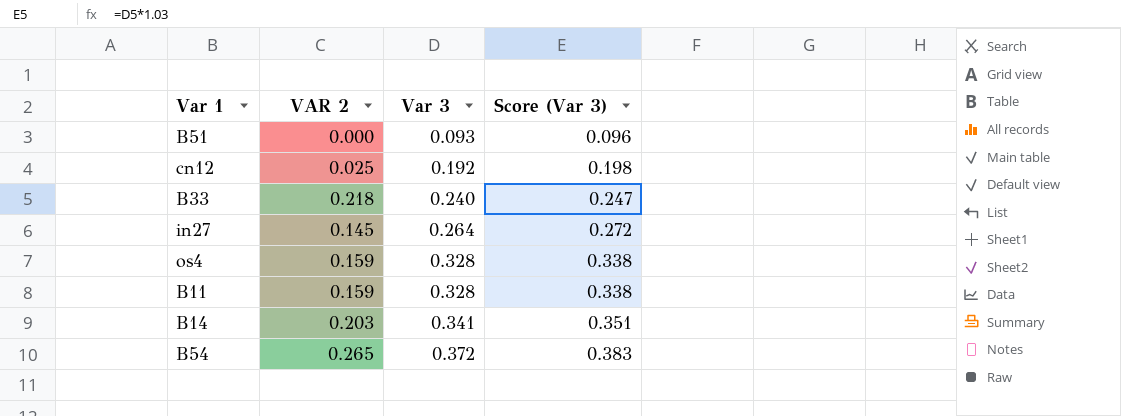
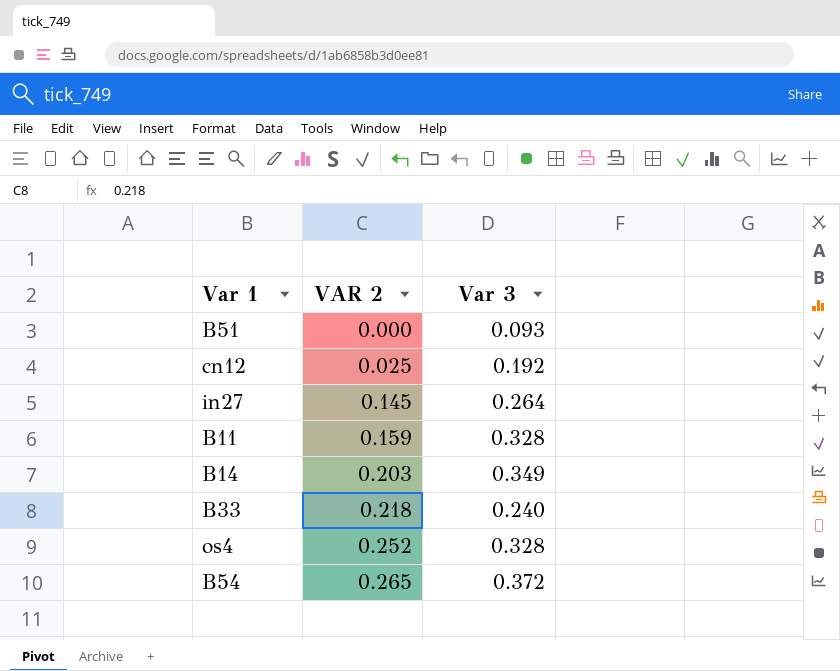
row order: Var 3 ascending -> VAR 2 ascending
column Score (Var 3) | formula: [Var 3] * 1.03 -> none
B14 | Var 3: 0.341 -> 0.349
os4 | VAR 2: 0.159 -> 0.252

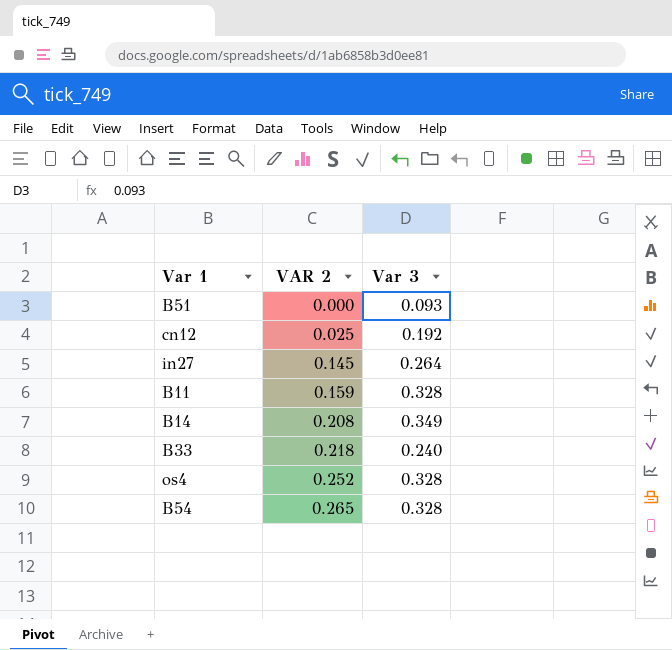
B14 | VAR 2: 0.203 -> 0.208
B54 | Var 3: 0.372 -> 0.328

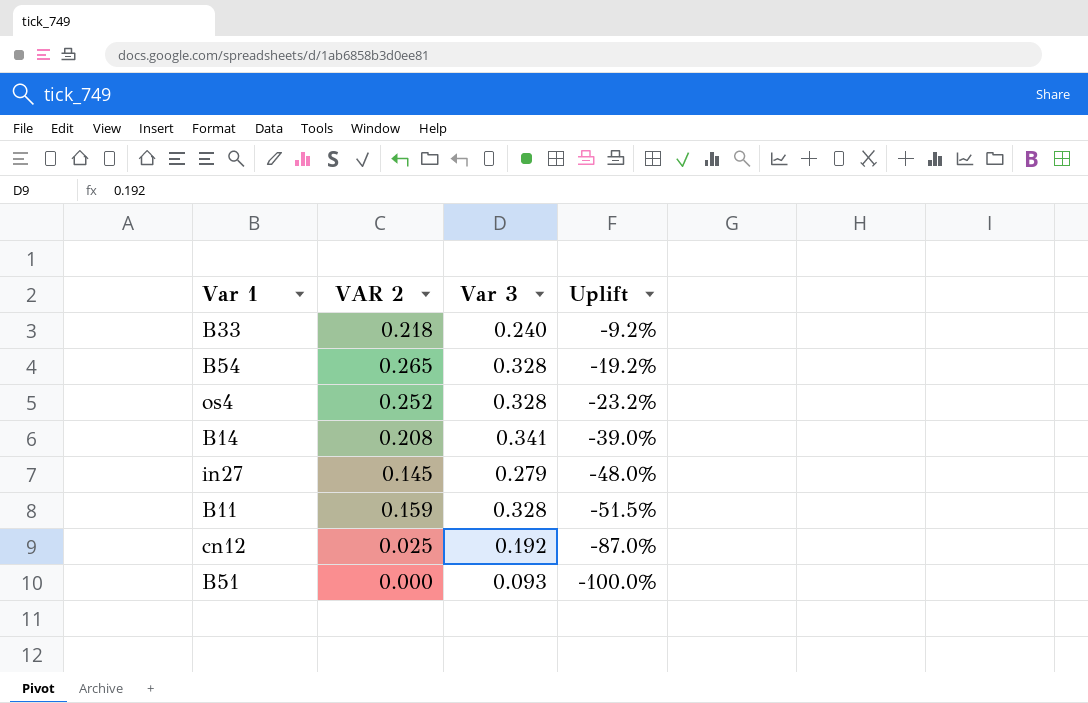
row order: VAR 2 ascending -> Uplift descending
column Uplift | formula: none -> ([VAR 2] - [Var 3]) / [Var 3]
B14 | Var 3: 0.349 -> 0.341
in27 | Var 3: 0.264 -> 0.279

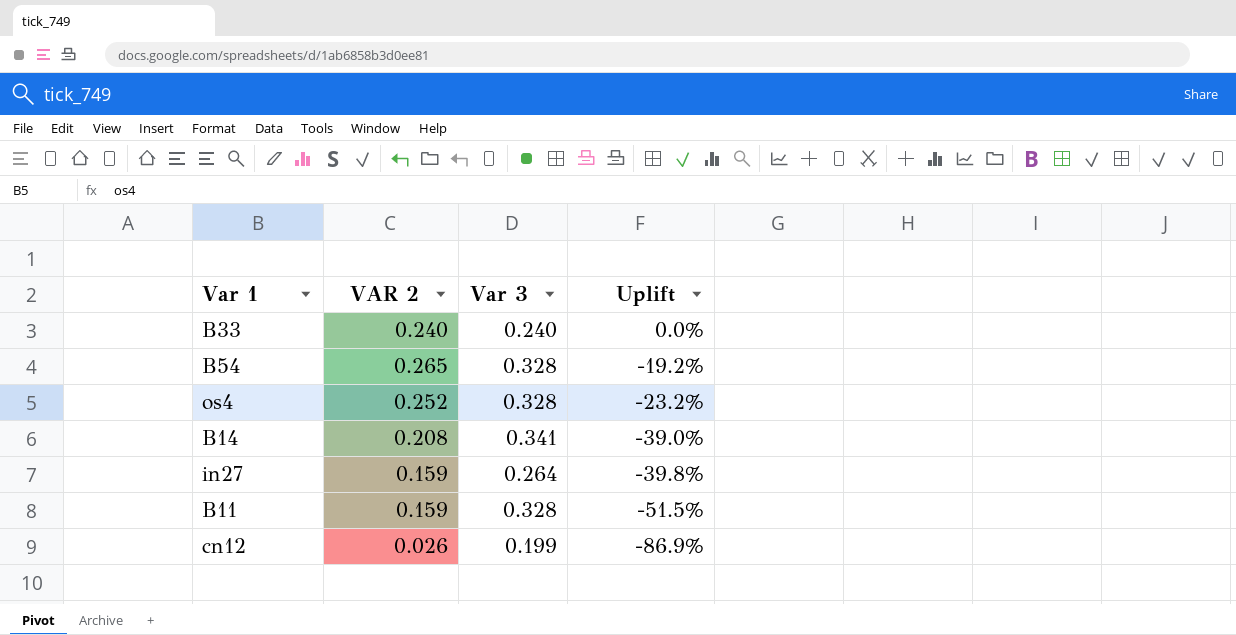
row B51: 0.000 | 0.093 | -100.0% -> none
B33 | VAR 2: 0.218 -> 0.240
B33 | Uplift: -9.2% -> 0.0%
in27 | VAR 2: 0.145 -> 0.159
in27 | Var 3: 0.279 -> 0.264
in27 | Uplift: -48.0% -> -39.8%
cn12 | VAR 2: 0.025 -> 0.026
cn12 | Var 3: 0.192 -> 0.199
cn12 | Uplift: -87.0% -> -86.9%

